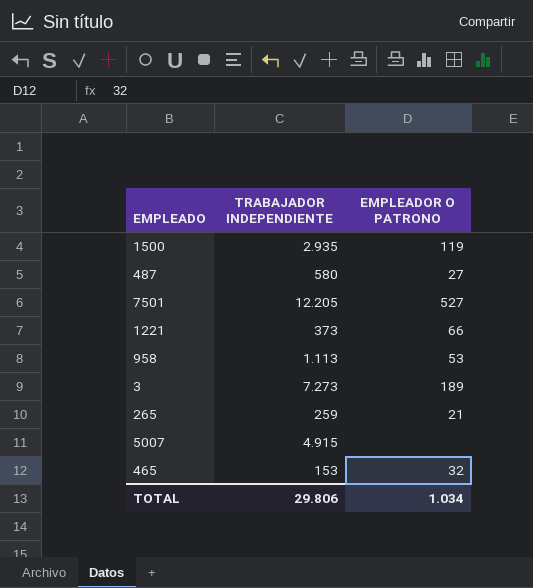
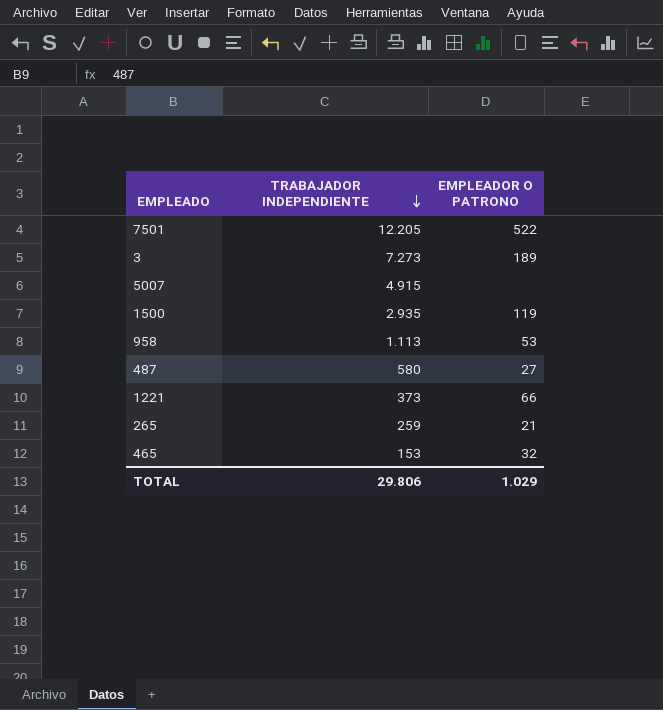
row order: none -> TRABAJADOR INDEPENDIENTE descending
7501 | EMPLEADOR O PATRONO: 527 -> 522
TOTAL | EMPLEADOR O PATRONO: 1.034 -> 1.029

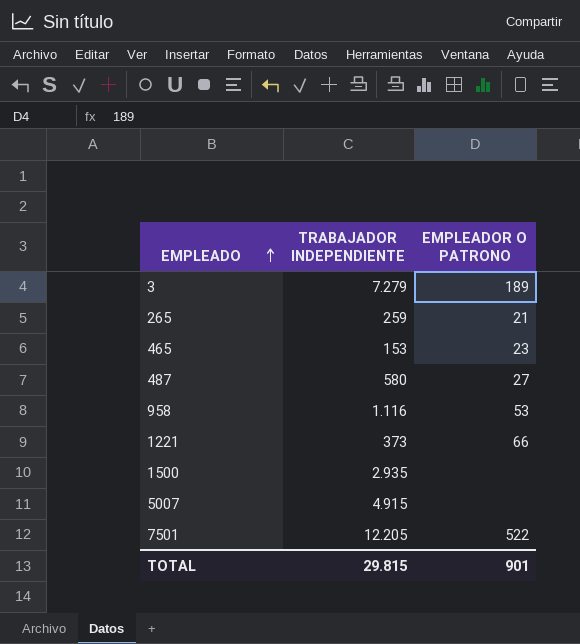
row order: TRABAJADOR INDEPENDIENTE descending -> EMPLEADO ascending
3 | TRABAJADOR INDEPENDIENTE: 7.273 -> 7.279
465 | EMPLEADOR O PATRONO: 32 -> 23
958 | TRABAJADOR INDEPENDIENTE: 1.113 -> 1.116
1500 | EMPLEADOR O PATRONO: 119 -> none
TOTAL | TRABAJADOR INDEPENDIENTE: 29.806 -> 29.815
TOTAL | EMPLEADOR O PATRONO: 1.029 -> 901

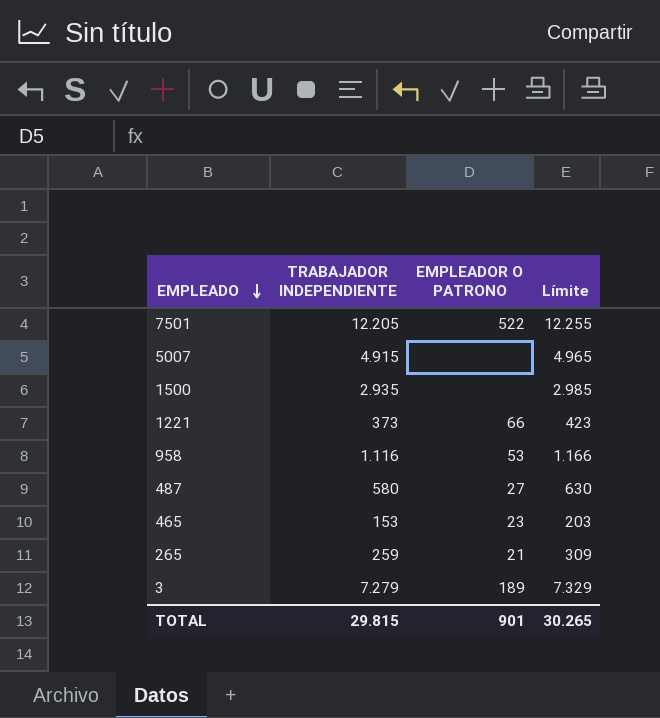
row order: EMPLEADO ascending -> EMPLEADO descending
column Límite | formula: none -> [TRABAJADOR INDEPENDIENTE] + 50

